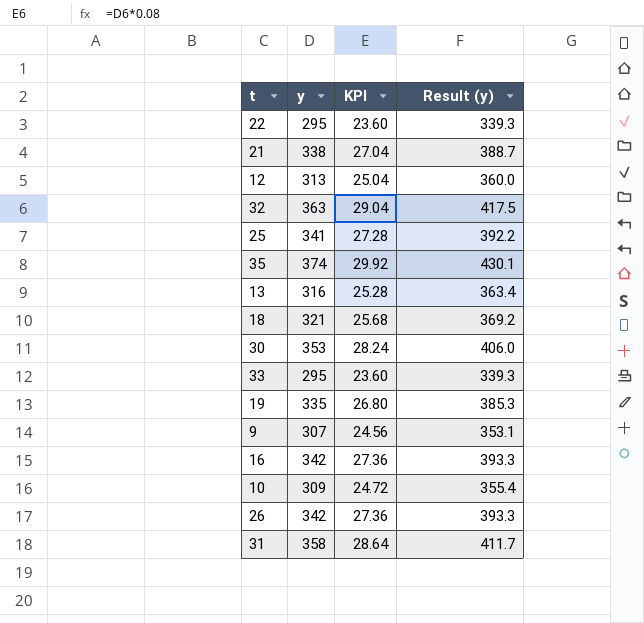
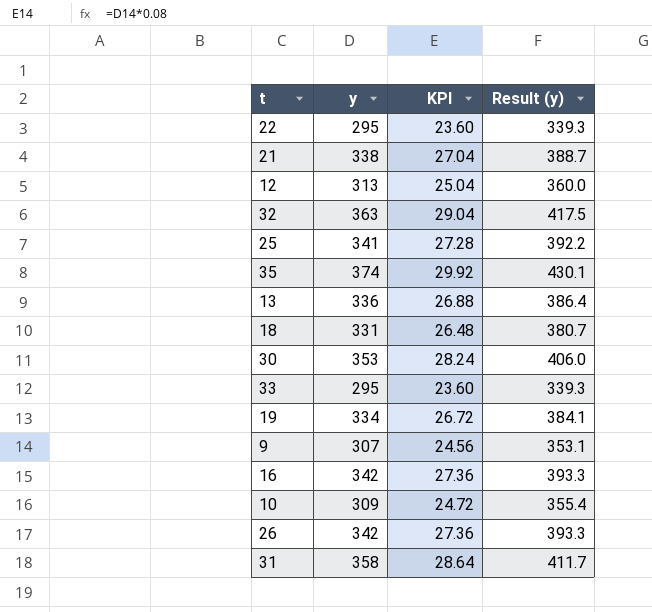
13 | y: 316 -> 336
13 | KPI: 25.28 -> 26.88
13 | Result (y): 363.4 -> 386.4
18 | y: 321 -> 331
18 | KPI: 25.68 -> 26.48
18 | Result (y): 369.2 -> 380.7
19 | y: 335 -> 334
19 | KPI: 26.80 -> 26.72
19 | Result (y): 385.3 -> 384.1

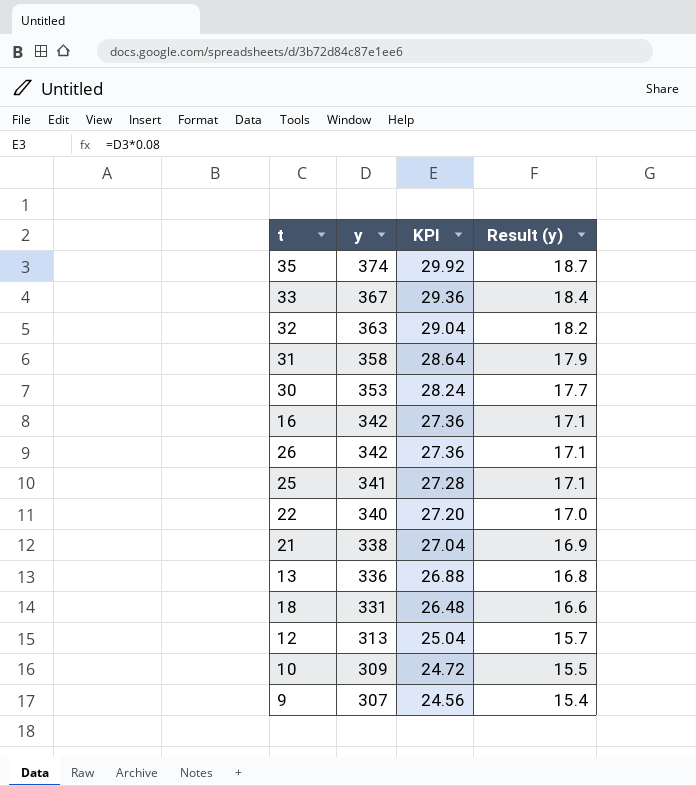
row order: none -> y descending
column Result (y) | formula: [y] * 1.15 -> [y] * 0.05
row 19: 334 | 26.72 | 384.1 -> none
33 | y: 295 -> 367
33 | KPI: 23.60 -> 29.36
22 | y: 295 -> 340
22 | KPI: 23.60 -> 27.20

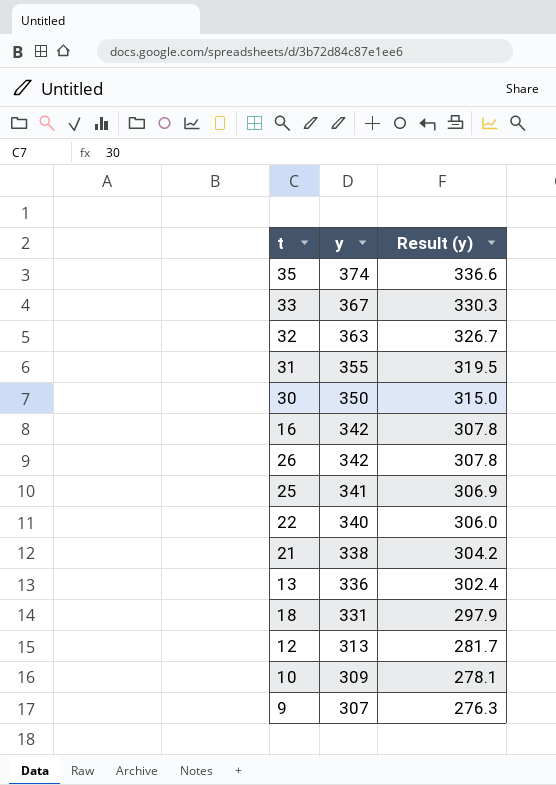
column KPI | formula: [y] * 0.08 -> none
column Result (y) | formula: [y] * 0.05 -> [y] * 0.9
31 | y: 358 -> 355
30 | y: 353 -> 350

